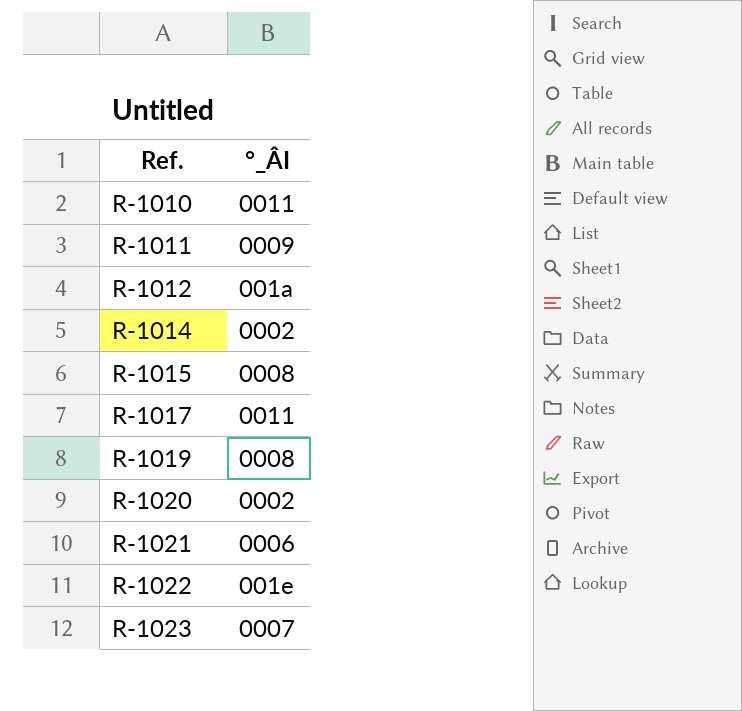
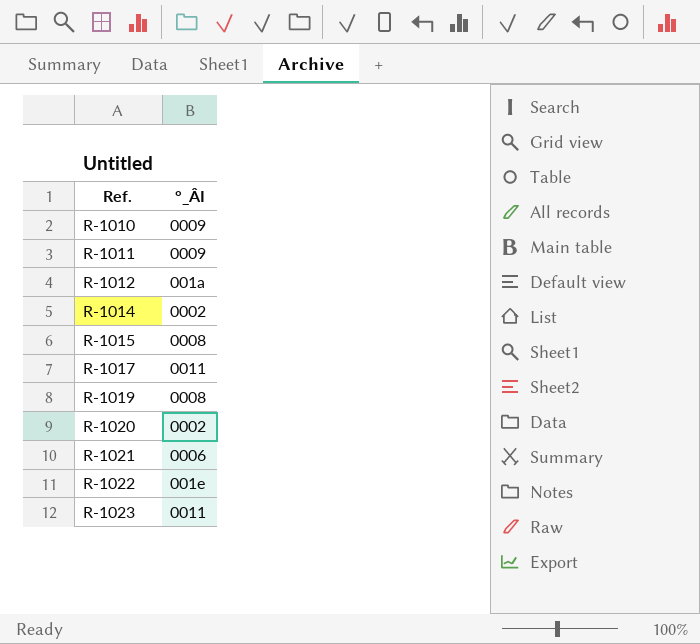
R-1010 | °_ÂI: 0011 -> 0009
R-1023 | °_ÂI: 0007 -> 0011

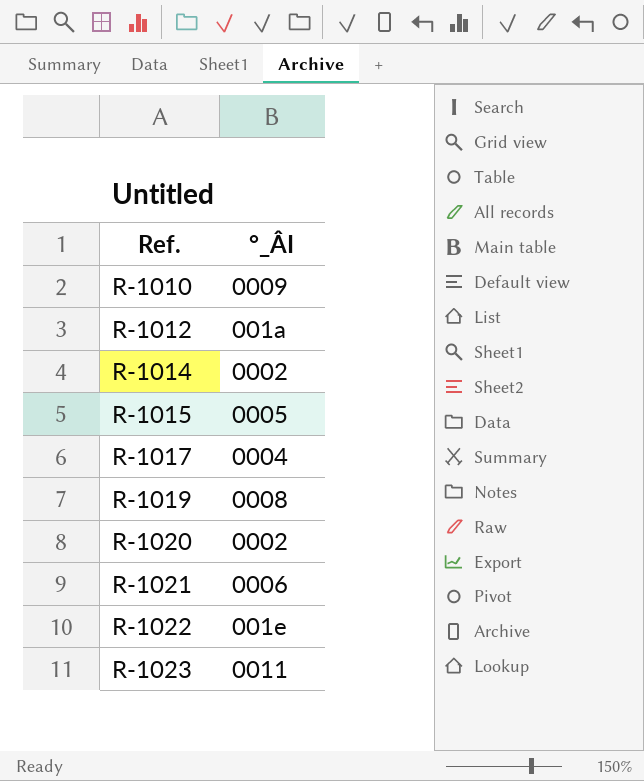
row R-1011: 0009 -> none
R-1015 | °_ÂI: 0008 -> 0005
R-1017 | °_ÂI: 0011 -> 0004

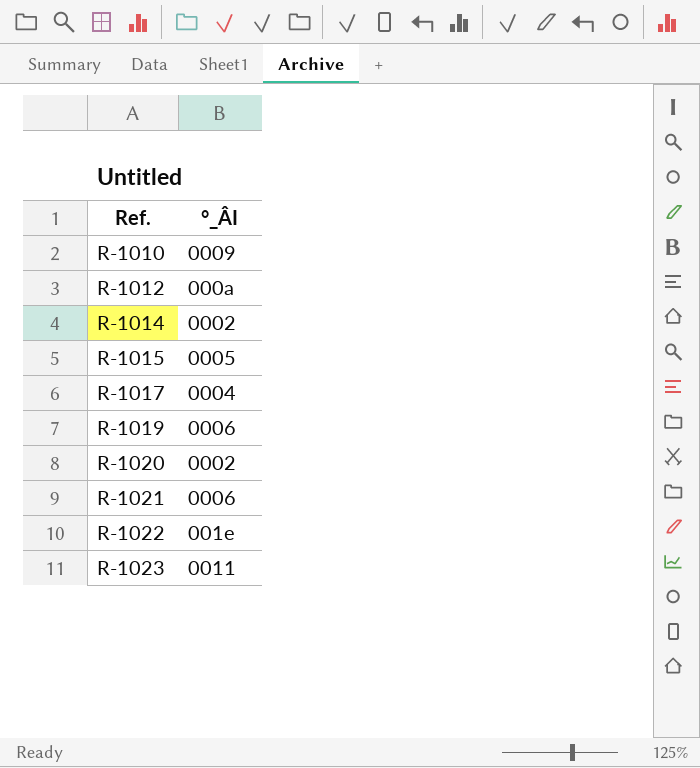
R-1012 | °_ÂI: 001a -> 000a
R-1019 | °_ÂI: 0008 -> 0006

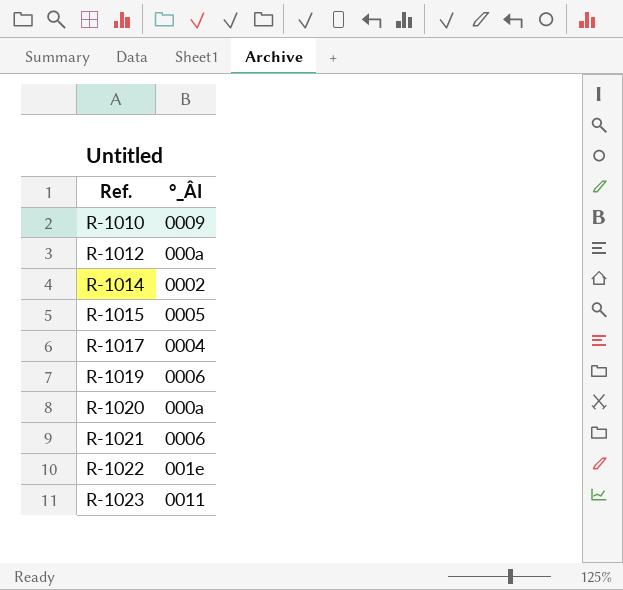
R-1020 | °_ÂI: 0002 -> 000a

